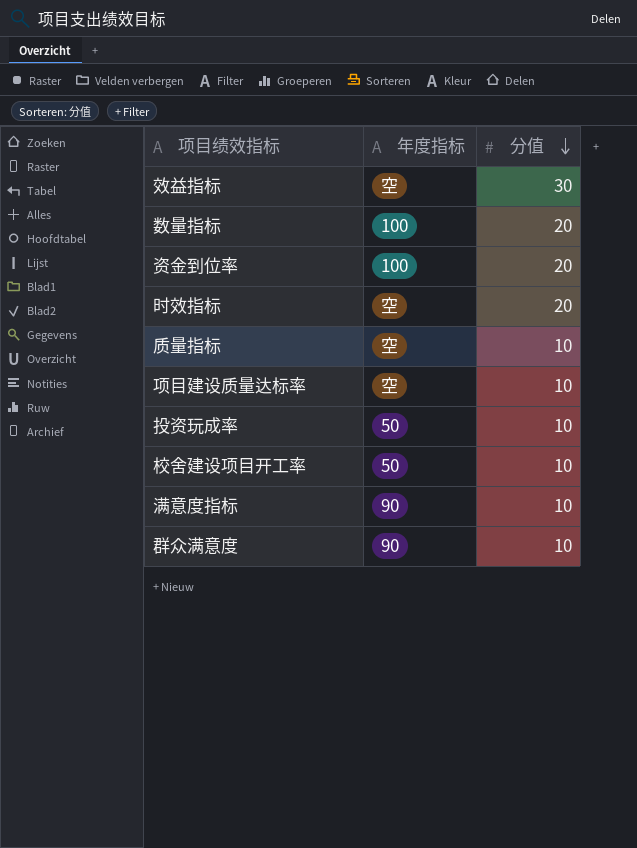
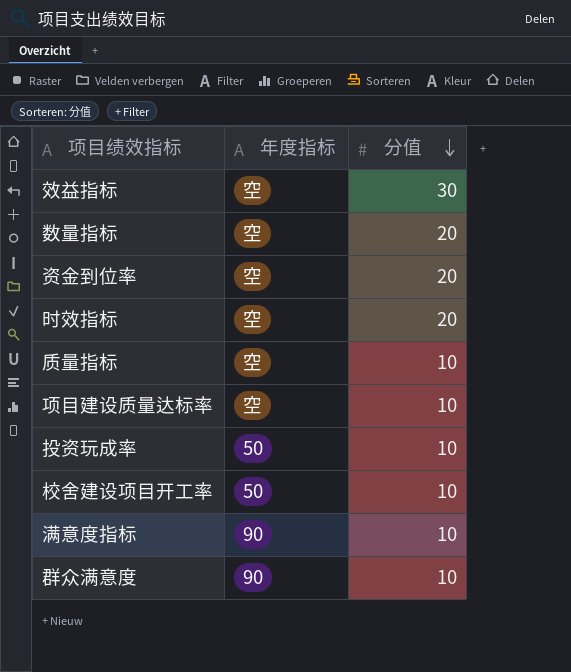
数量指标 | 年度指标: 100 -> 空
资金到位率 | 年度指标: 100 -> 空

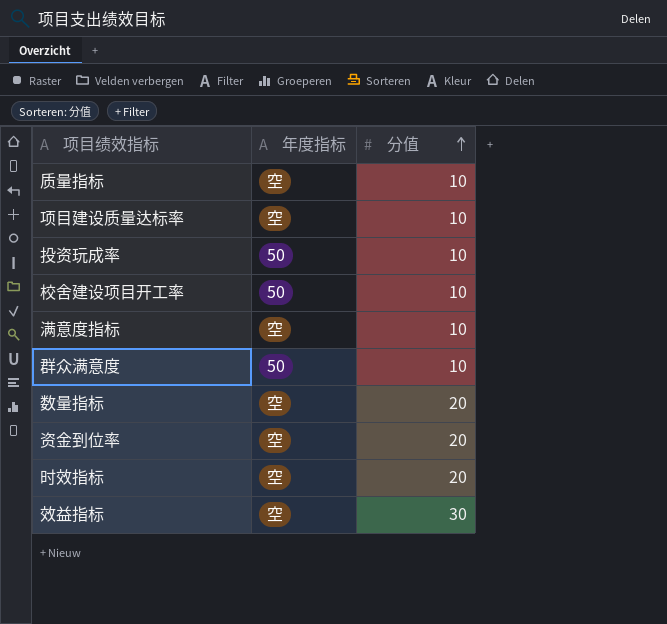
row order: 分值 descending -> 分值 ascending
满意度指标 | 年度指标: 90 -> 空
群众满意度 | 年度指标: 90 -> 50

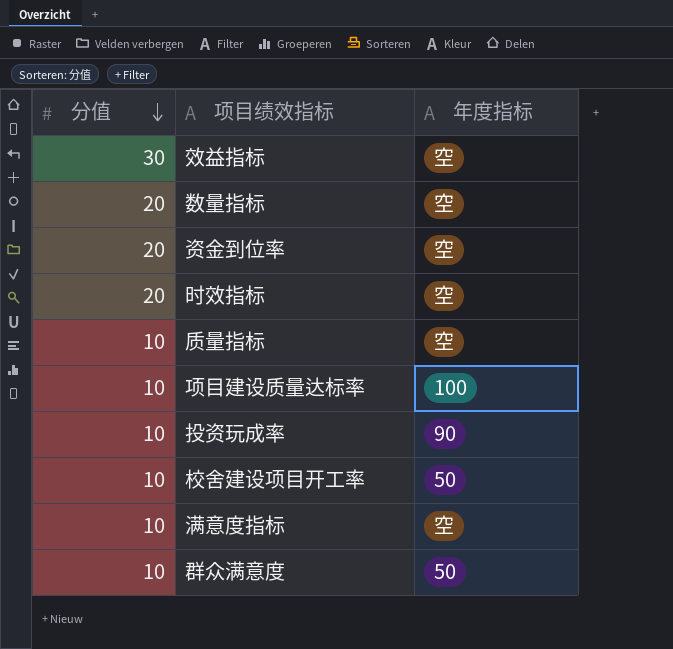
row order: 分值 ascending -> 分值 descending
column 分值 | position: 3 -> 1
项目建设质量达标率 | 年度指标: 空 -> 100
投资玩成率 | 年度指标: 50 -> 90

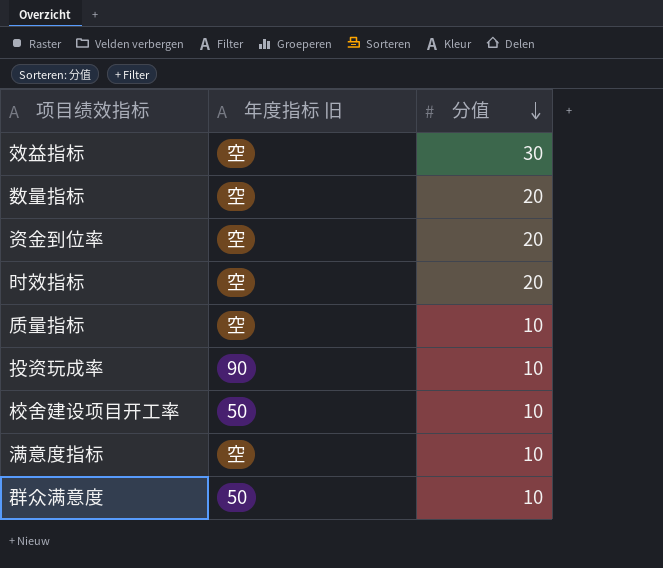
column name: 年度指标 -> 年度指标 旧
column 分值 | position: 1 -> 3
row 项目建设质量达标率: 10 | 100 -> none

